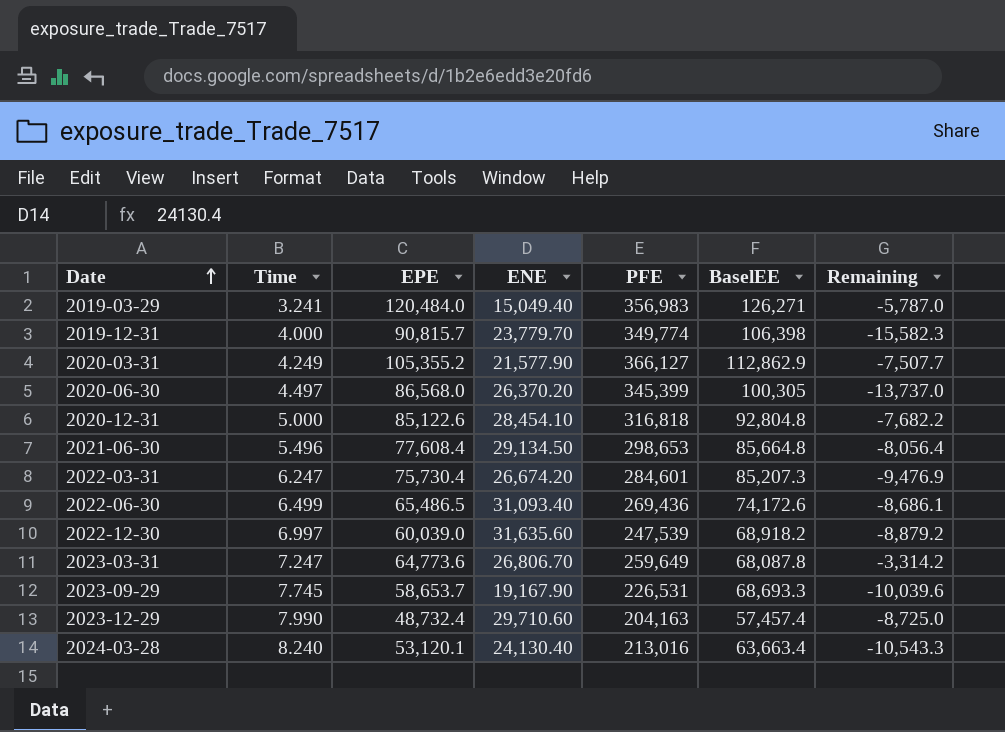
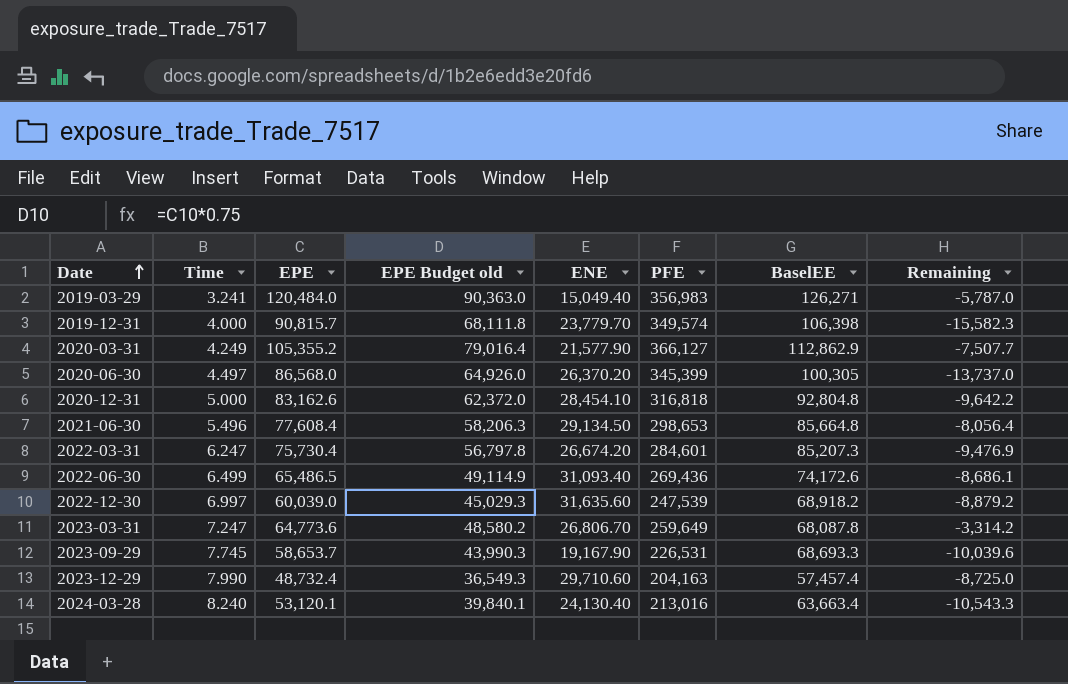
column EPE Budget old | formula: none -> [EPE] * 0.75
2019-12-31 | PFE: 349,774 -> 349,574
2020-12-31 | EPE: 85,122.6 -> 83,162.6
2020-12-31 | Remaining: -7,682.2 -> -9,642.2

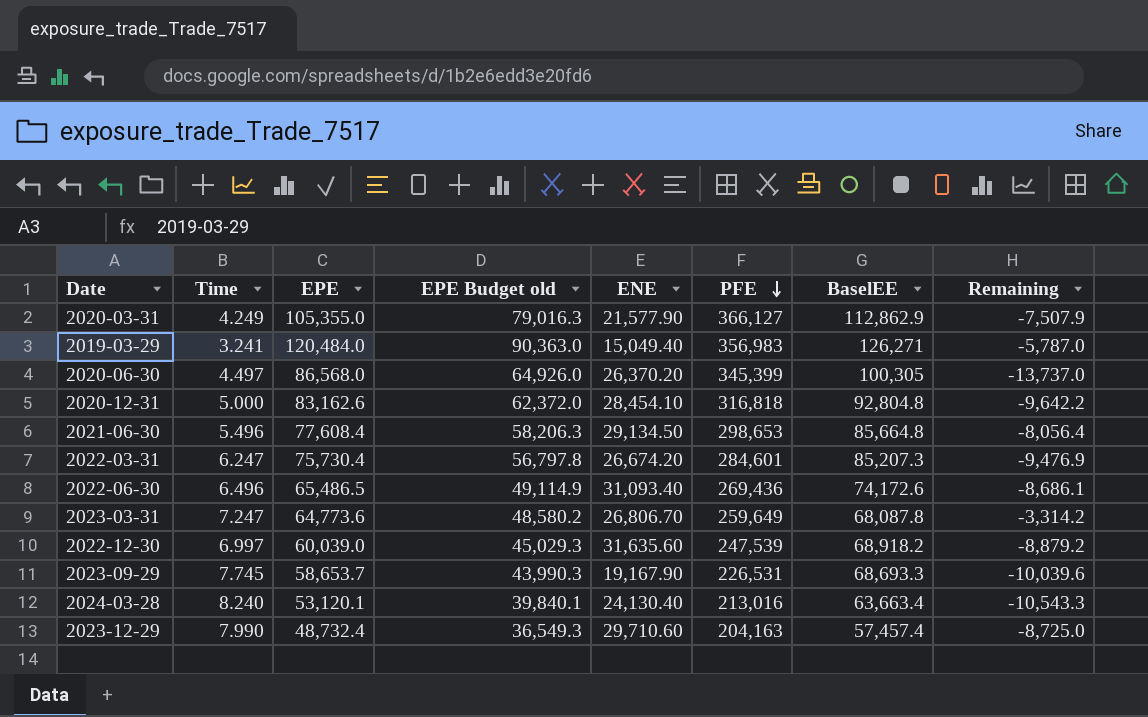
row order: Date ascending -> PFE descending
row 2019-12-31: 4.000 | 90,815.7 | 68,111.8 | 23,779.70 | 349,574 | 106,398 | -15,582.3 -> none
2020-03-31 | EPE: 105,355.2 -> 105,355.0
2020-03-31 | EPE Budget old: 79,016.4 -> 79,016.3
2020-03-31 | Remaining: -7,507.7 -> -7,507.9
2022-06-30 | Time: 6.499 -> 6.496

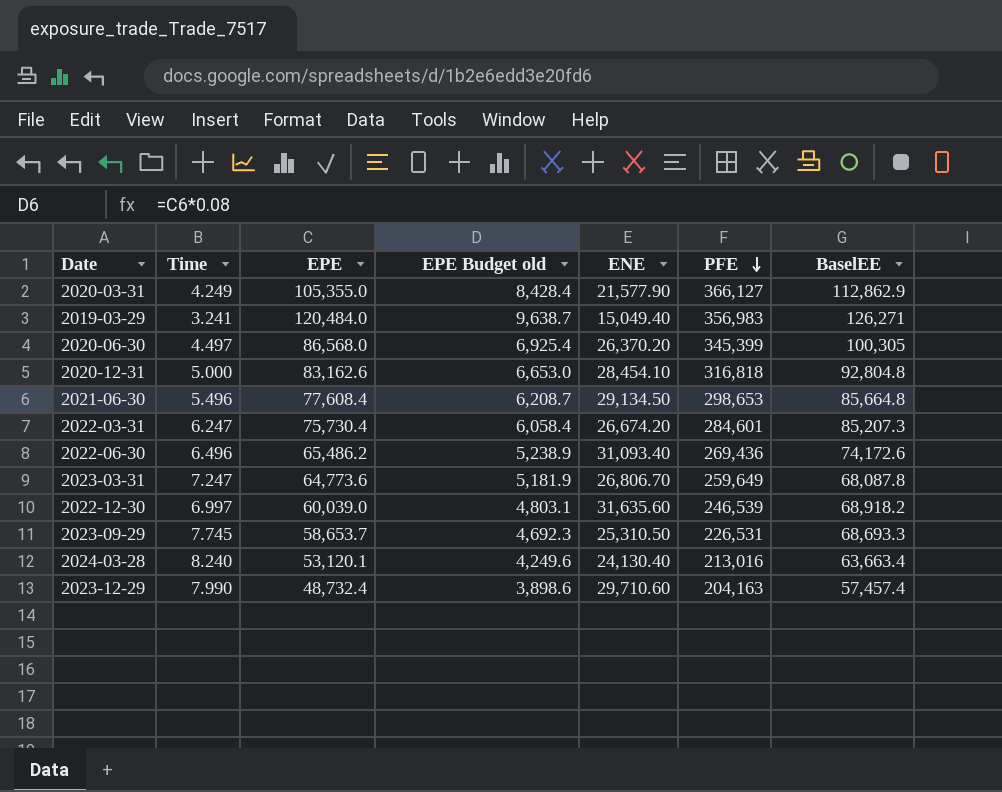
column Remaining | formula: [EPE] - [BaselEE] -> none
column EPE Budget old | formula: [EPE] * 0.75 -> [EPE] * 0.08
2022-06-30 | EPE: 65,486.5 -> 65,486.2
2022-12-30 | PFE: 247,539 -> 246,539
2023-09-29 | ENE: 19,167.90 -> 25,310.50

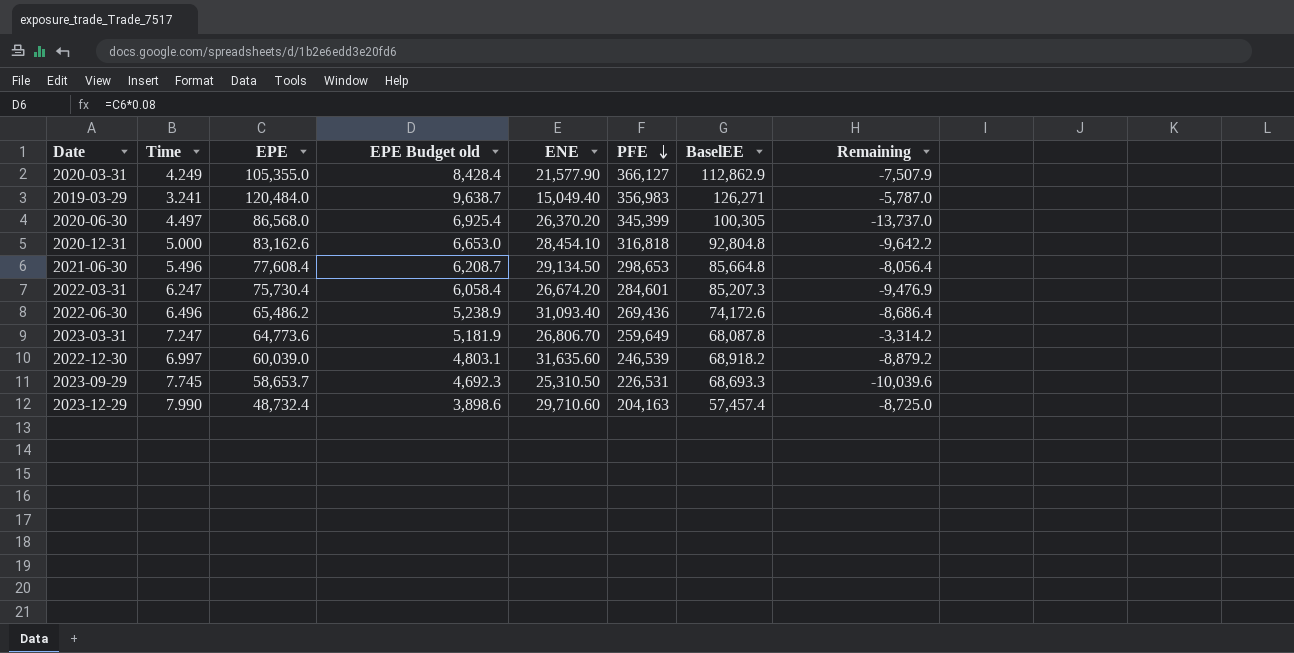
column Remaining | formula: none -> [EPE] - [BaselEE]
row 2024-03-28: 8.240 | 53,120.1 | 4,249.6 | 24,130.40 | 213,016 | 63,663.4 -> none

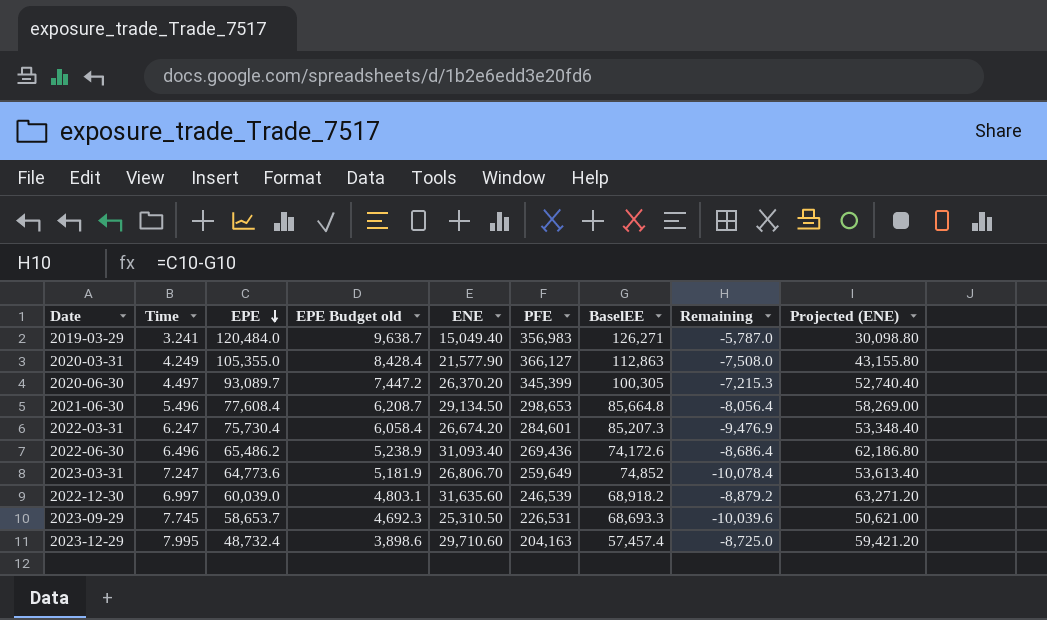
row order: PFE descending -> EPE descending
column Projected (ENE) | formula: none -> [ENE] * 2
row 2020-12-31: 5.000 | 83,162.6 | 6,653.0 | 28,454.10 | 316,818 | 92,804.8 | -9,642.2 -> none
2020-03-31 | BaselEE: 112,862.9 -> 112,863
2020-03-31 | Remaining: -7,507.9 -> -7,508.0
2020-06-30 | EPE: 86,568.0 -> 93,089.7
2020-06-30 | EPE Budget old: 6,925.4 -> 7,447.2
2020-06-30 | Remaining: -13,737.0 -> -7,215.3
2023-03-31 | BaselEE: 68,087.8 -> 74,852
2023-03-31 | Remaining: -3,314.2 -> -10,078.4
2023-12-29 | Time: 7.990 -> 7.995

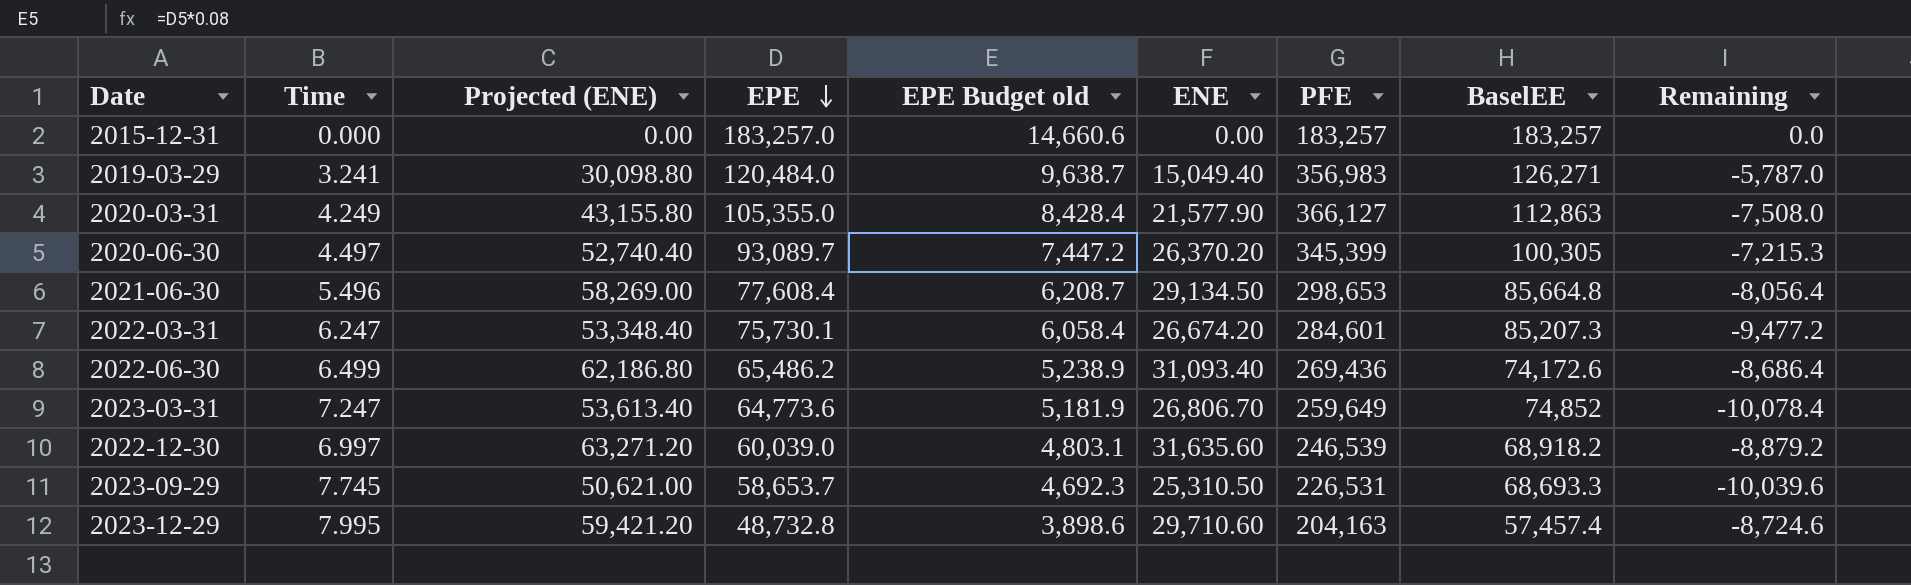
column Projected (ENE) | position: 9 -> 3
row 2015-12-31: none -> 0.000 | 0.00 | 183,257.0 | 14,660.6 | 0.00 | 183,257 | 183,257 | 0.0
2022-03-31 | EPE: 75,730.4 -> 75,730.1
2022-03-31 | Remaining: -9,476.9 -> -9,477.2
2022-06-30 | Time: 6.496 -> 6.499
2023-12-29 | EPE: 48,732.4 -> 48,732.8
2023-12-29 | Remaining: -8,725.0 -> -8,724.6

